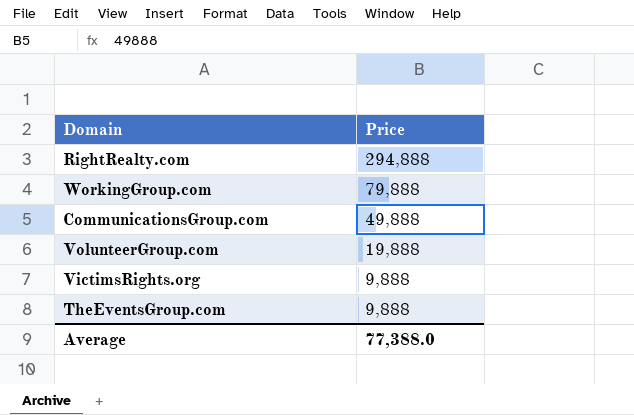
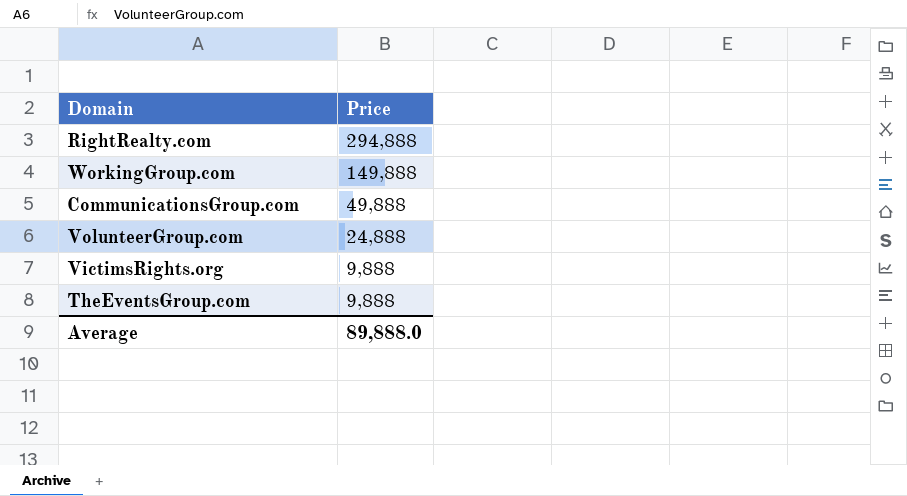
WorkingGroup.com | Price: 79,888 -> 149,888
VolunteerGroup.com | Price: 19,888 -> 24,888
Average | Price: 77,388.0 -> 89,888.0

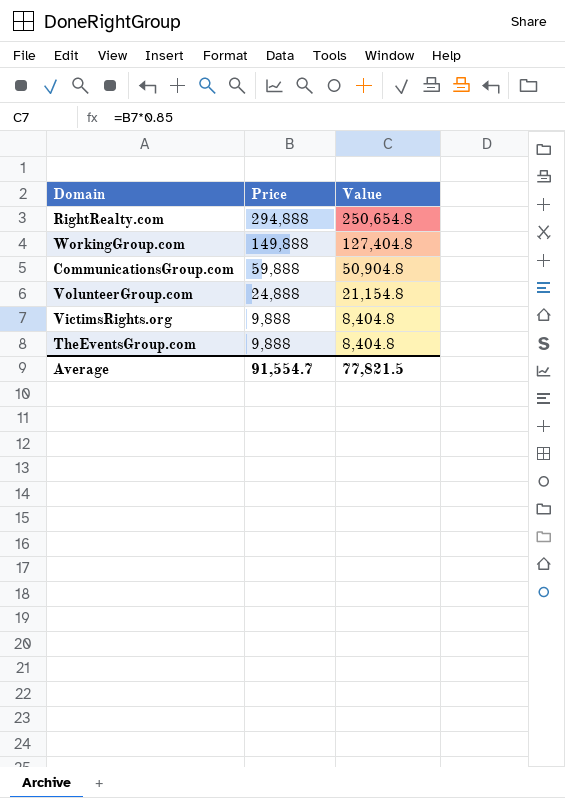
column Value | formula: none -> [Price] * 0.85
CommunicationsGroup.com | Price: 49,888 -> 59,888
Average | Price: 89,888.0 -> 91,554.7

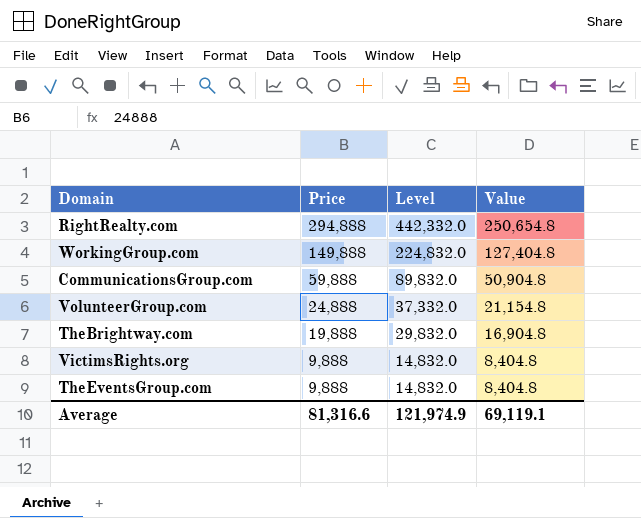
column Level | formula: none -> [Price] * 1.5
row TheBrightway.com: none -> 19,888 | 29,832.0 | 16,904.8
Average | Price: 91,554.7 -> 81,316.6
Average | Value: 77,821.5 -> 69,119.1

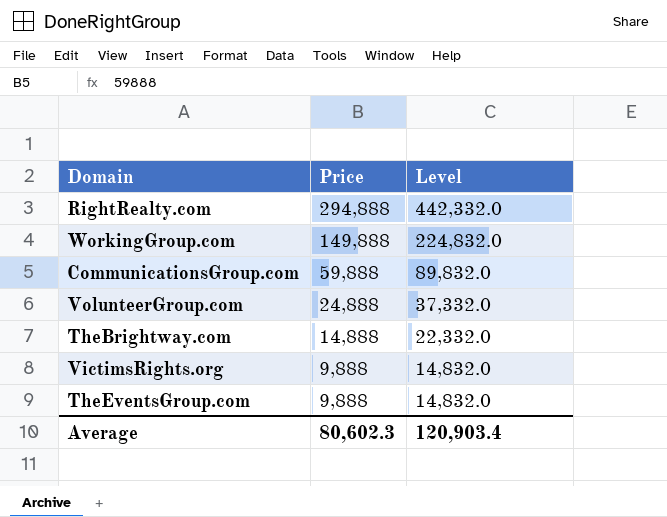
column Value | formula: [Price] * 0.85 -> none
TheBrightway.com | Price: 19,888 -> 14,888
TheBrightway.com | Level: 29,832.0 -> 22,332.0
Average | Price: 81,316.6 -> 80,602.3
Average | Level: 121,974.9 -> 120,903.4

